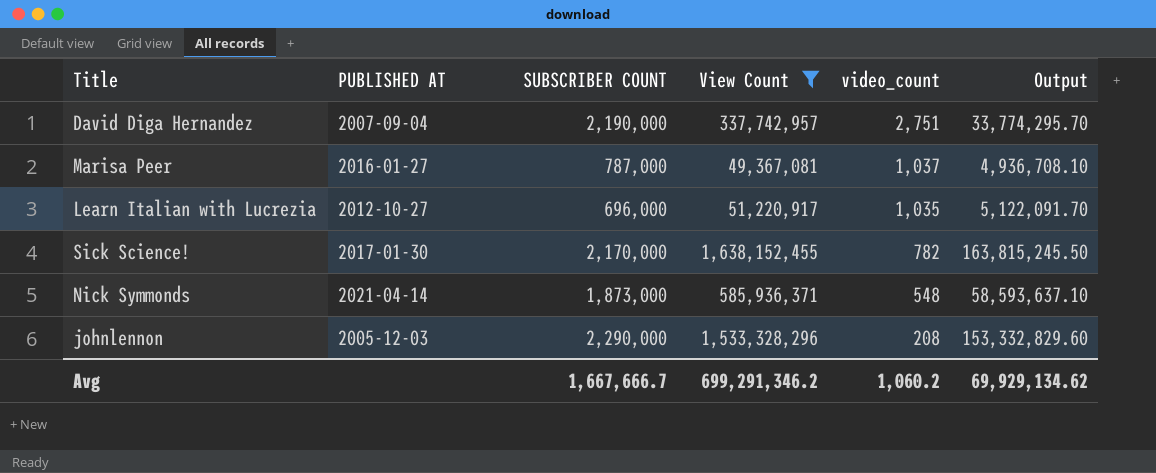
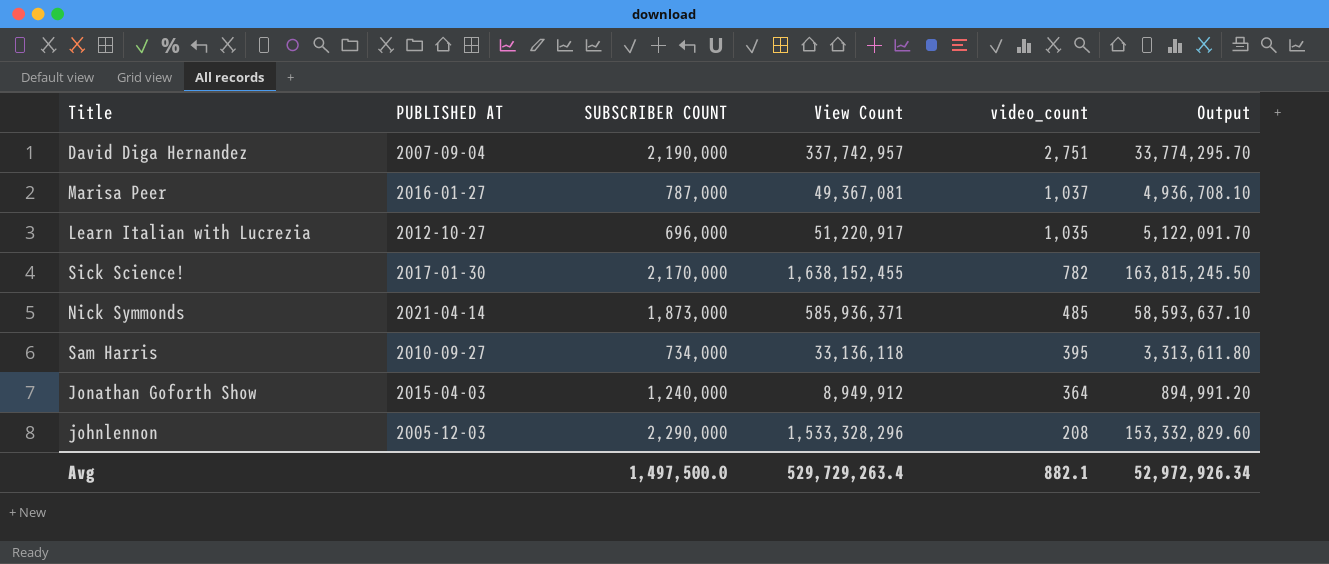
filter: View Count >= 49,367,081 -> none
Nick Symmonds | video_count: 548 -> 485
Avg | SUBSCRIBER COUNT: 1,667,666.7 -> 1,497,500.0
Avg | View Count: 699,291,346.2 -> 529,729,263.4
Avg | video_count: 1,060.2 -> 882.1
Avg | Output: 69,929,134.62 -> 52,972,926.34

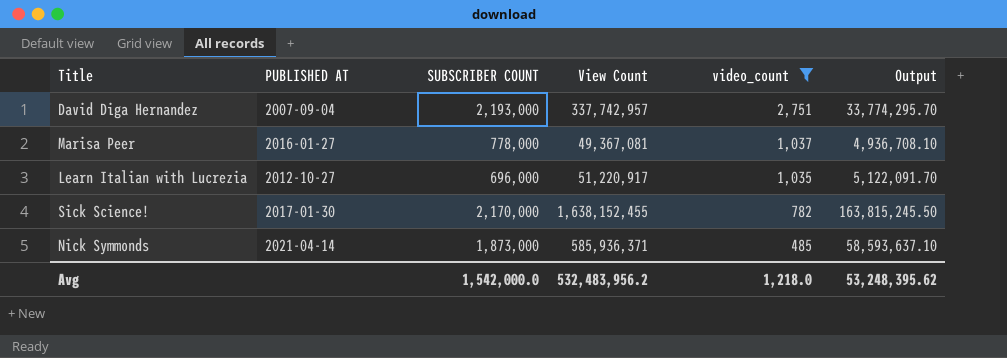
filter: none -> video_count >= 485
David Diga Hernandez | SUBSCRIBER COUNT: 2,190,000 -> 2,193,000
Marisa Peer | SUBSCRIBER COUNT: 787,000 -> 778,000
Avg | SUBSCRIBER COUNT: 1,497,500.0 -> 1,542,000.0
Avg | View Count: 529,729,263.4 -> 532,483,956.2
Avg | video_count: 882.1 -> 1,218.0
Avg | Output: 52,972,926.34 -> 53,248,395.62

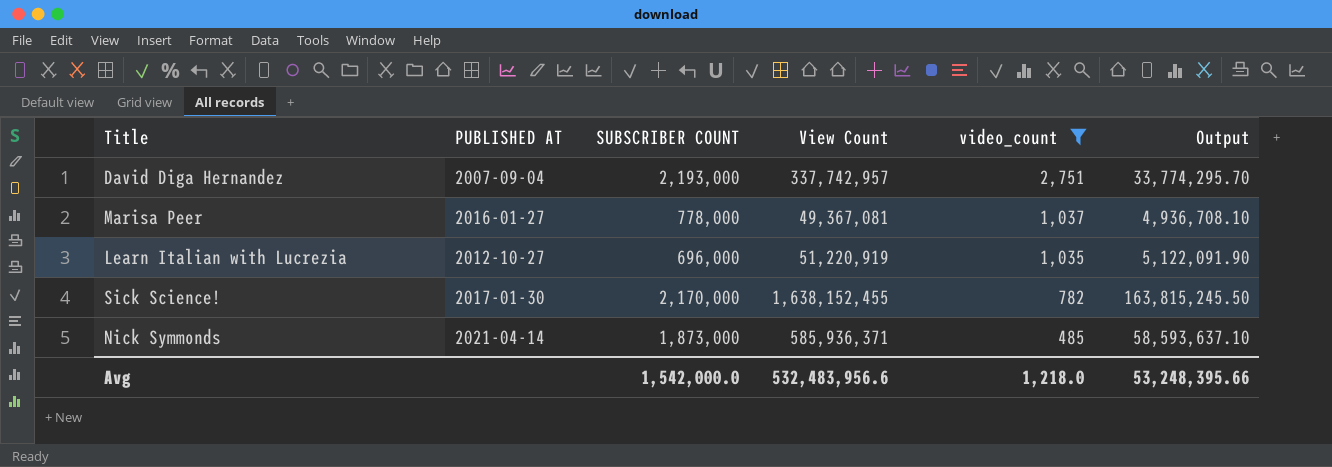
Learn Italian with Lucrezia | View Count: 51,220,917 -> 51,220,919
Learn Italian with Lucrezia | Output: 5,122,091.70 -> 5,122,091.90
Avg | View Count: 532,483,956.2 -> 532,483,956.6
Avg | Output: 53,248,395.62 -> 53,248,395.66

